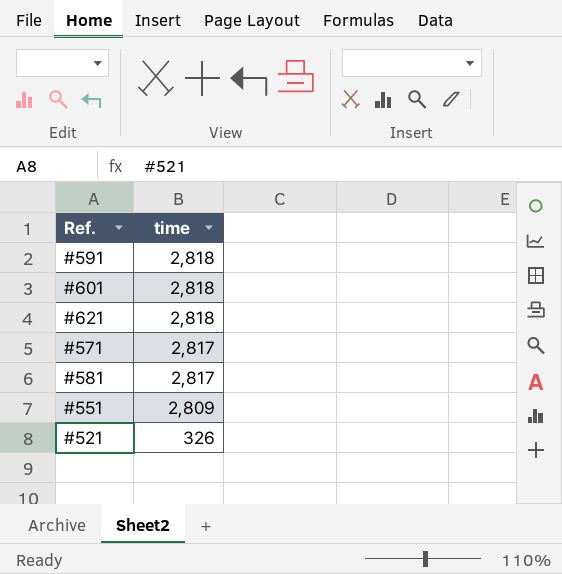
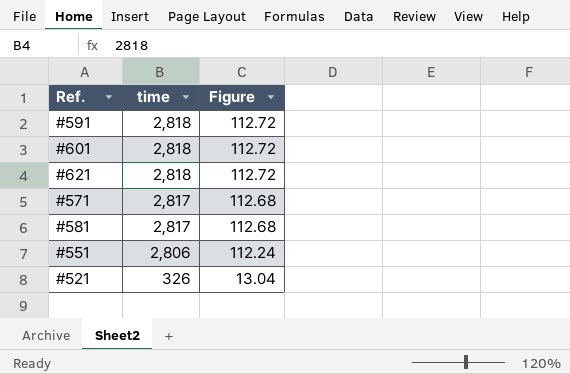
column Figure | formula: none -> [time] * 0.04
#551 | time: 2,809 -> 2,806

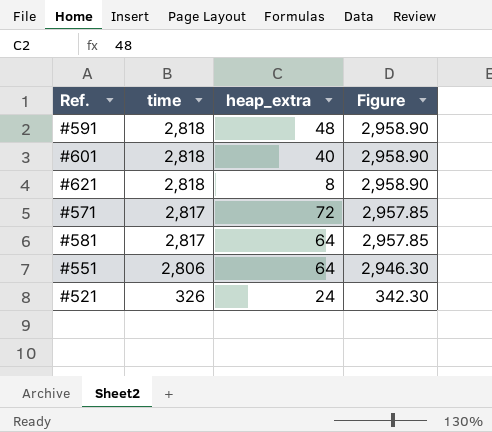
column heap_extra | position: none -> 3
column Figure | formula: [time] * 0.04 -> [time] * 1.05

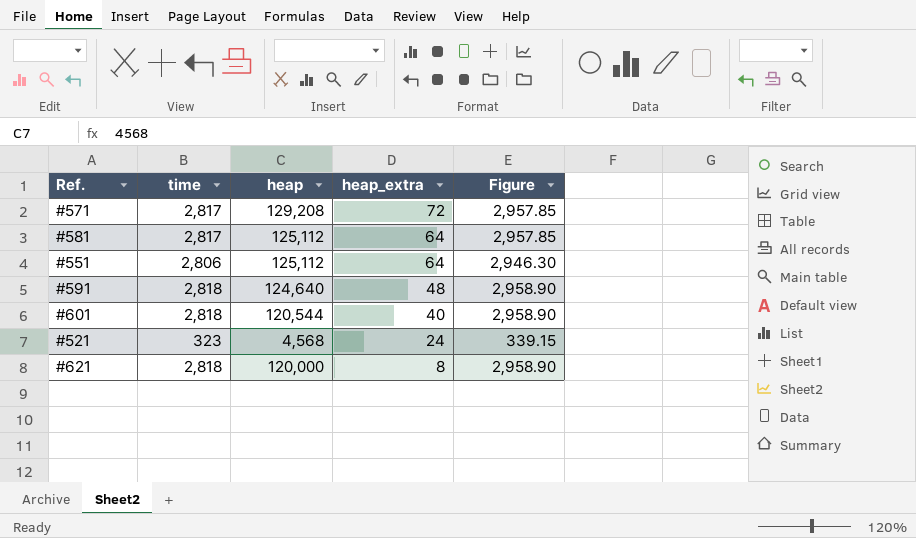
row order: time descending -> heap_extra descending
column heap | position: none -> 3
#521 | time: 326 -> 323
#521 | Figure: 342.30 -> 339.15

